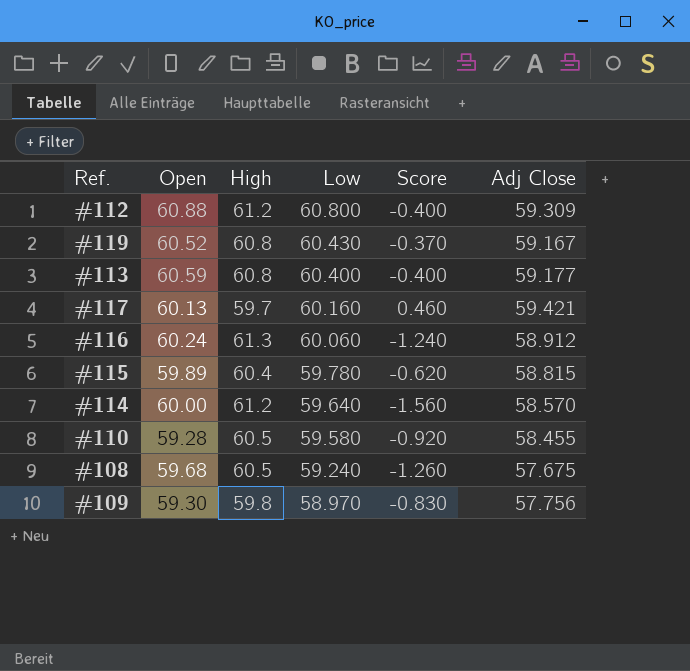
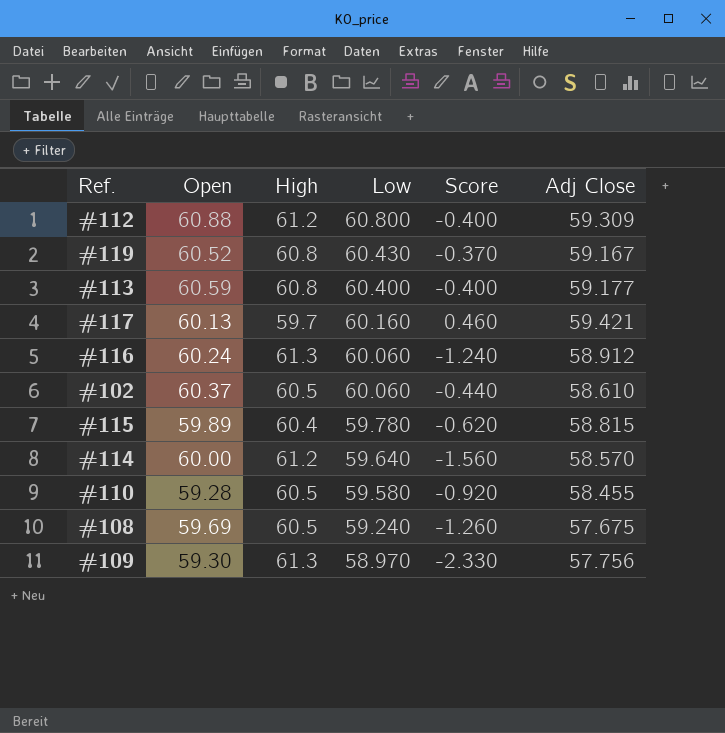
row #102: none -> 60.37 | 60.5 | 60.060 | -0.440 | 58.610
#108 | Open: 59.68 -> 59.69
#109 | High: 59.8 -> 61.3
#109 | Score: -0.830 -> -2.330

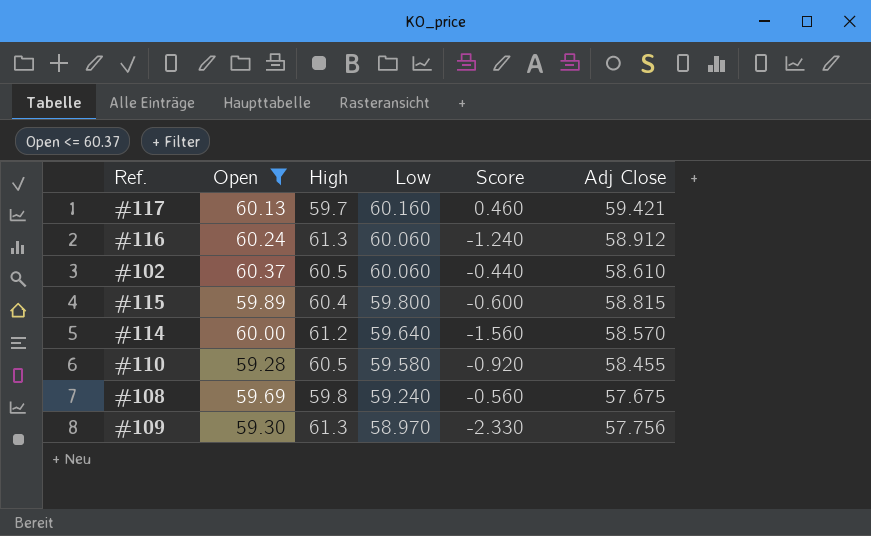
filter: none -> Open <= 60.37
#115 | Low: 59.780 -> 59.800
#115 | Score: -0.620 -> -0.600
#108 | High: 60.5 -> 59.8
#108 | Score: -1.260 -> -0.560

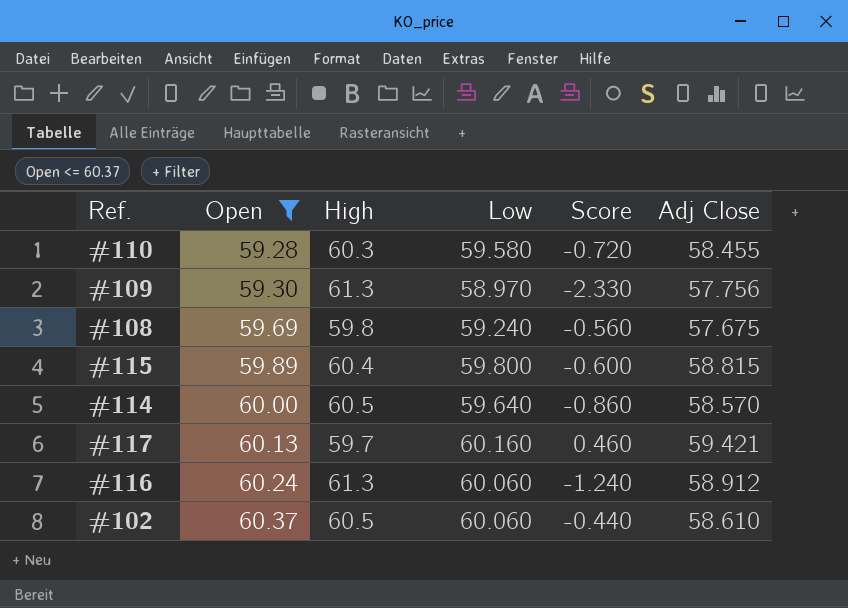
row order: Low descending -> Open ascending
#110 | High: 60.5 -> 60.3
#110 | Score: -0.920 -> -0.720
#114 | High: 61.2 -> 60.5
#114 | Score: -1.560 -> -0.860

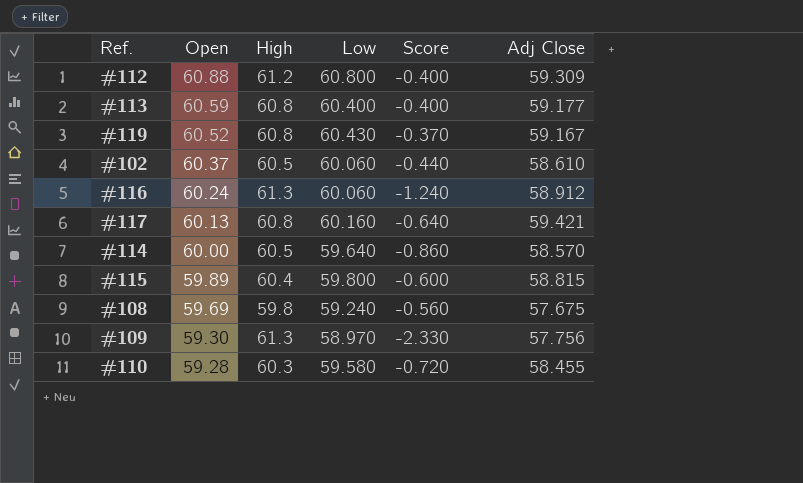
filter: Open <= 60.37 -> none
row order: Open ascending -> Open descending
#117 | High: 59.7 -> 60.8
#117 | Score: 0.460 -> -0.640

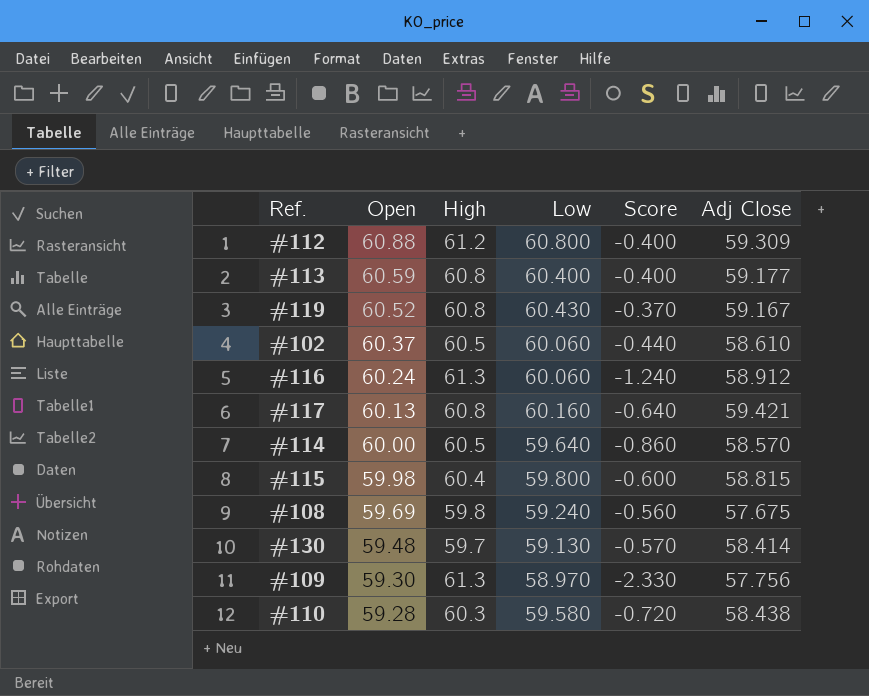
#115 | Open: 59.89 -> 59.98
row #130: none -> 59.48 | 59.7 | 59.130 | -0.570 | 58.414
#110 | Adj Close: 58.455 -> 58.438

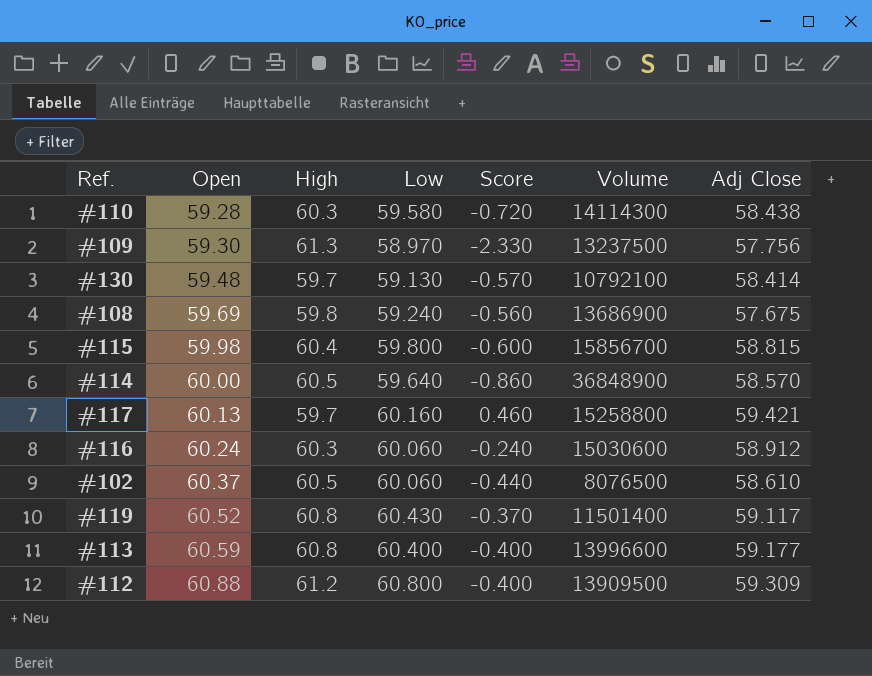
row order: Open descending -> Open ascending
column Volume | position: none -> 6
#117 | High: 60.8 -> 59.7
#117 | Score: -0.640 -> 0.460
#116 | High: 61.3 -> 60.3
#116 | Score: -1.240 -> -0.240
#119 | Adj Close: 59.167 -> 59.117

